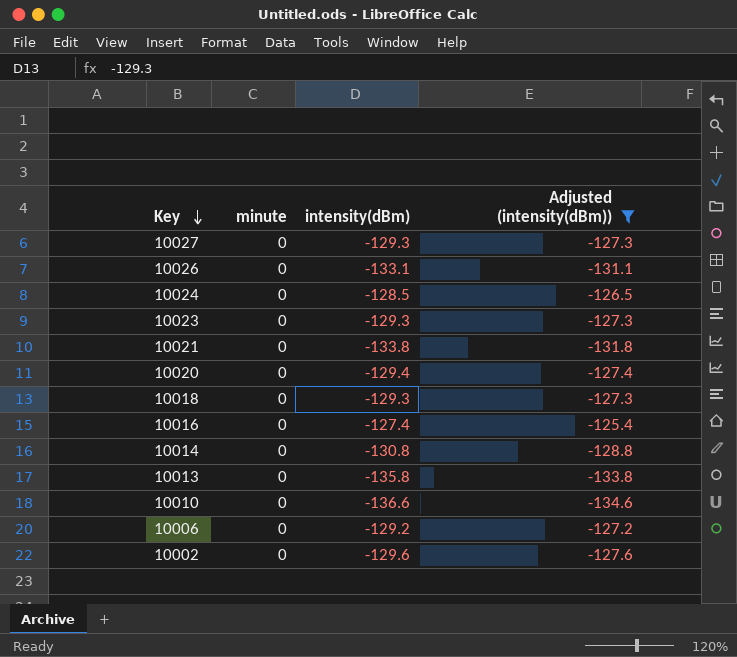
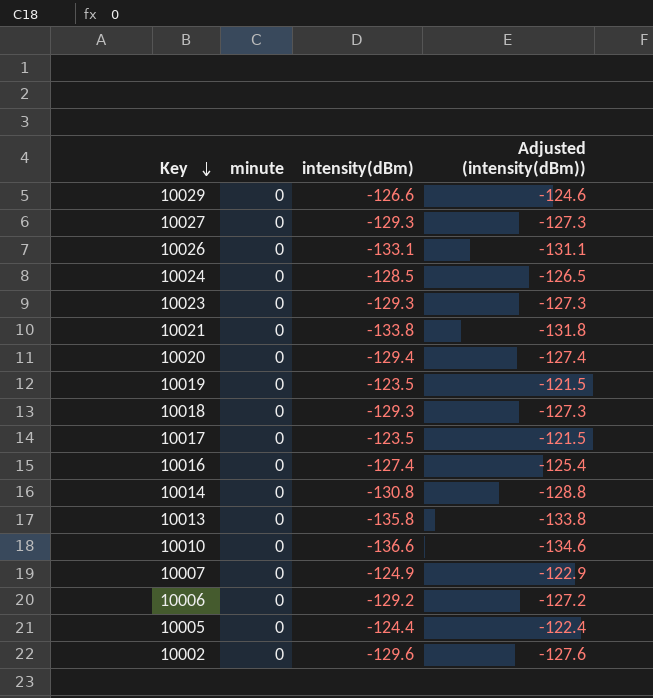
filter: Adjusted (intensity(dBm)) <= -125.4 -> none

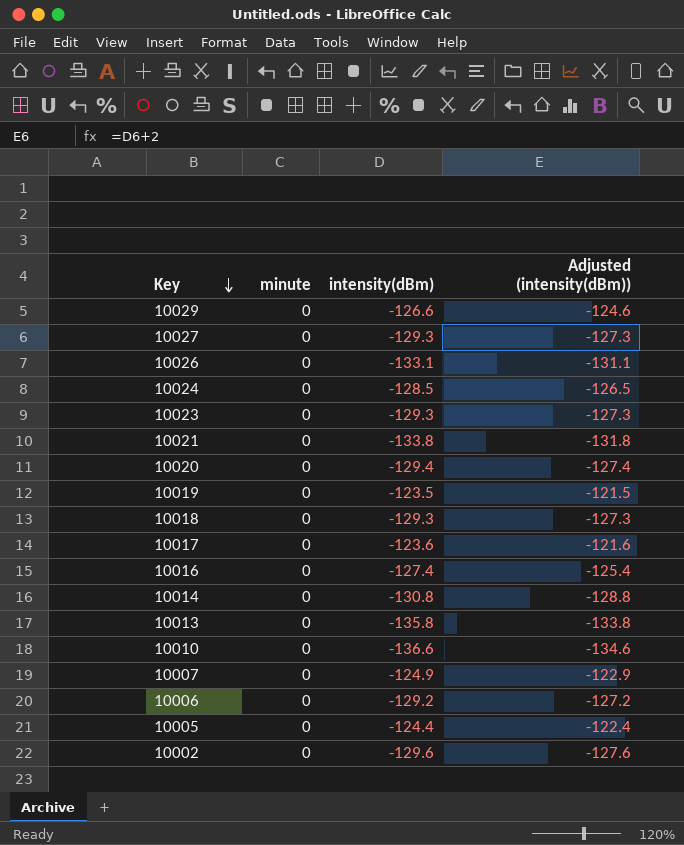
10017 | intensity(dBm): -123.5 -> -123.6
10017 | Adjusted (intensity(dBm)): -121.5 -> -121.6

